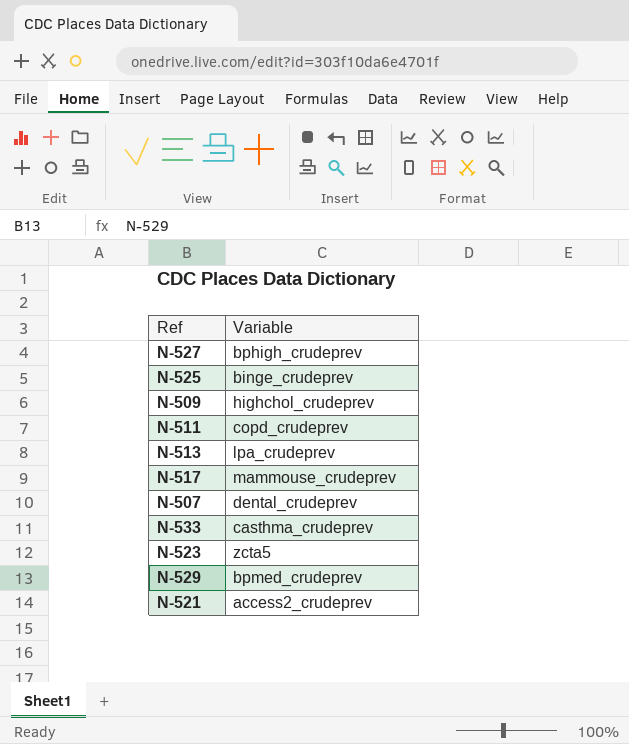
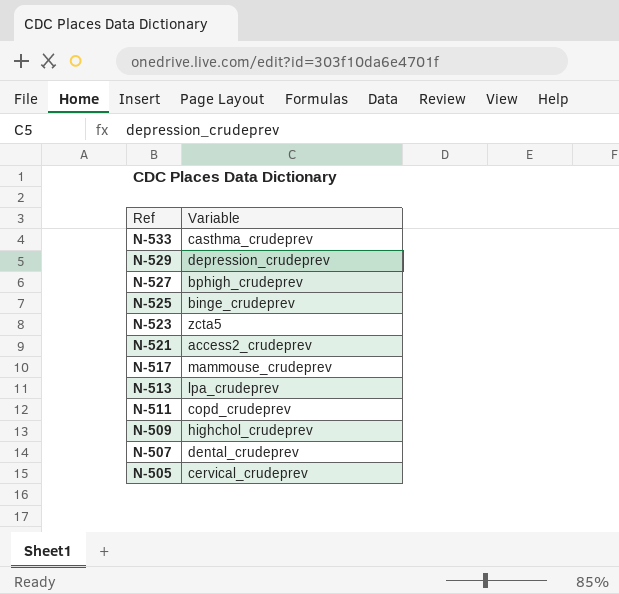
row order: none -> Ref descending
N-529 | Variable: bpmed_crudeprev -> depression_crudeprev
row N-505: none -> cervical_crudeprev

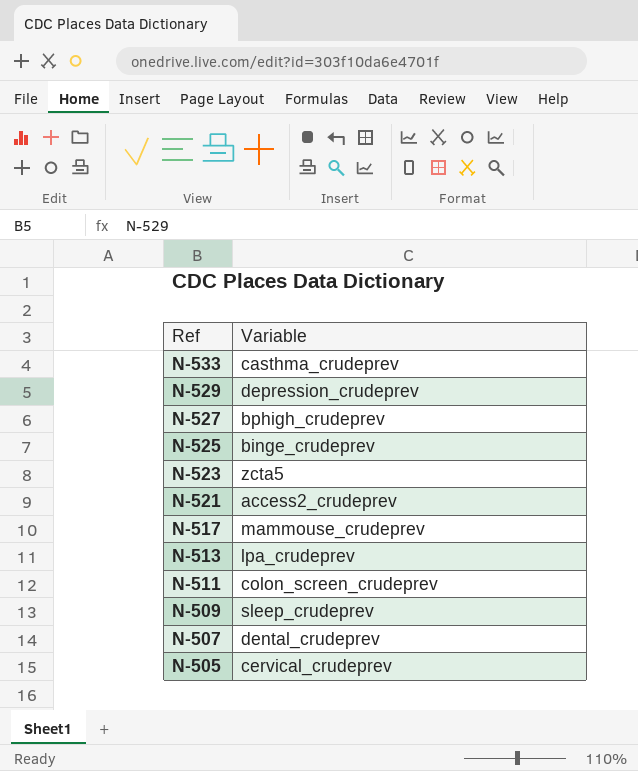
N-511 | Variable: copd_crudeprev -> colon_screen_crudeprev
N-509 | Variable: highchol_crudeprev -> sleep_crudeprev

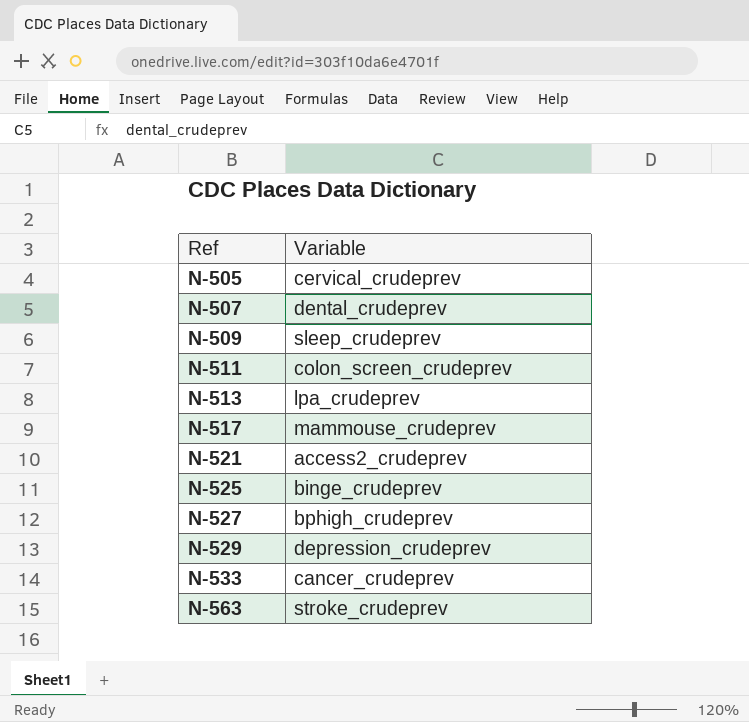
row order: Ref descending -> Ref ascending
row N-523: zcta5 -> none
N-533 | Variable: casthma_crudeprev -> cancer_crudeprev
row N-563: none -> stroke_crudeprev

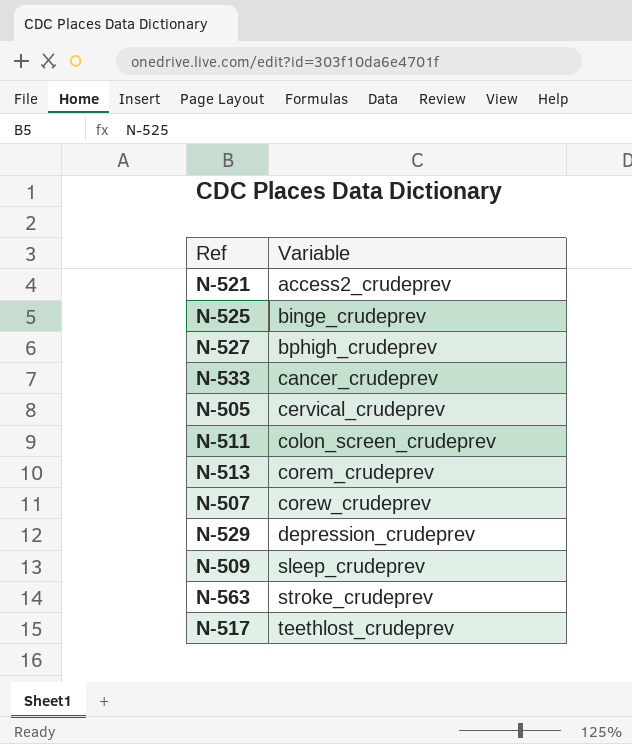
row order: Ref ascending -> Variable ascending
N-513 | Variable: lpa_crudeprev -> corem_crudeprev
N-507 | Variable: dental_crudeprev -> corew_crudeprev
N-517 | Variable: mammouse_crudeprev -> teethlost_crudeprev

